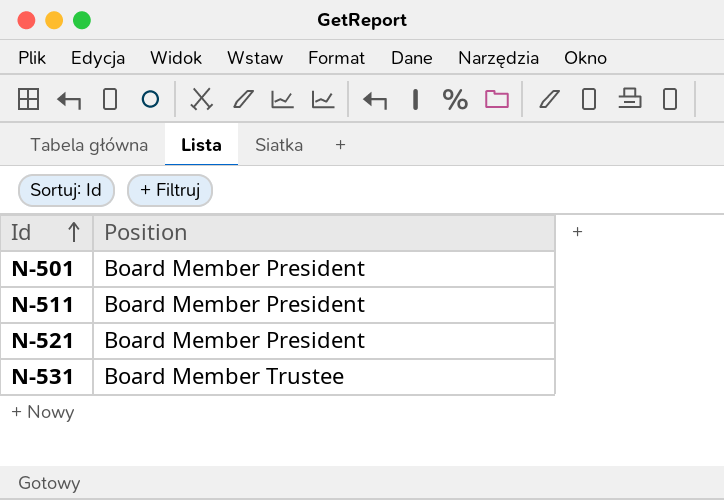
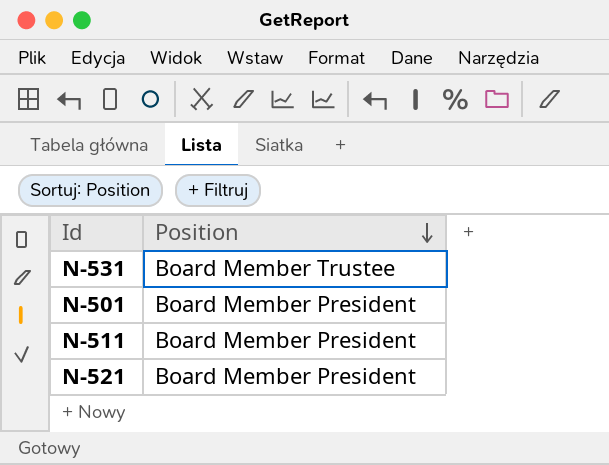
row order: Id ascending -> Position descending

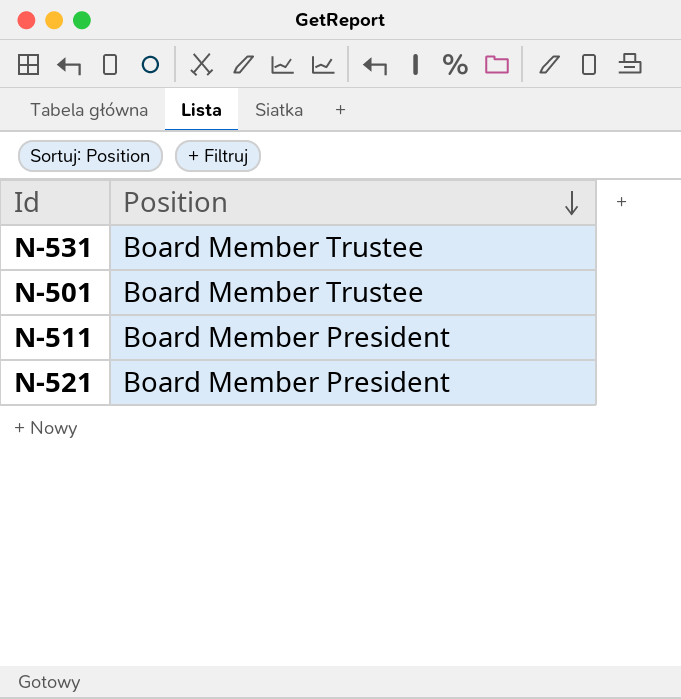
N-501 | Position: Board Member President -> Board Member Trustee

